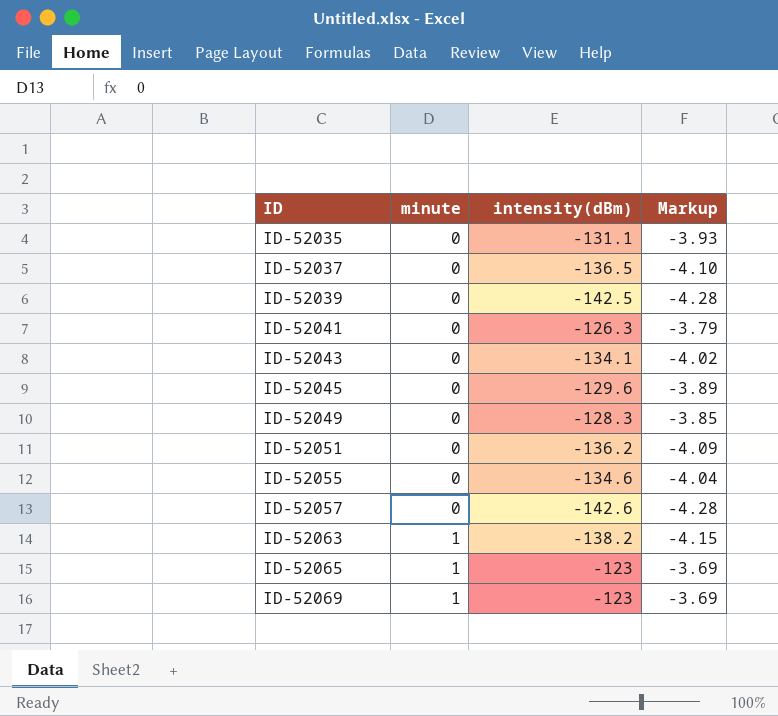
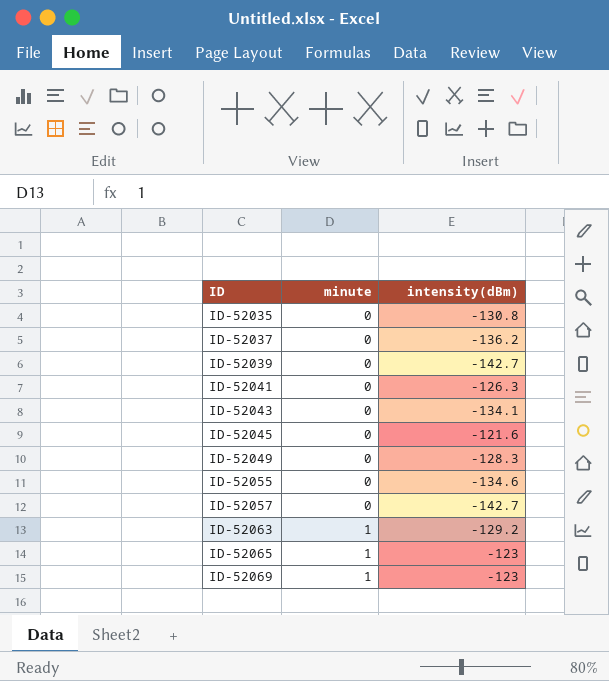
column Markup | formula: [intensity(dBm)] * 0.03 -> none
row ID-52051: 0 | -136.2 | -4.09 -> none
ID-52035 | intensity(dBm): -131.1 -> -130.8
ID-52037 | intensity(dBm): -136.5 -> -136.2
ID-52039 | intensity(dBm): -142.5 -> -142.7
ID-52045 | intensity(dBm): -129.6 -> -121.6
ID-52057 | intensity(dBm): -142.6 -> -142.7
ID-52063 | intensity(dBm): -138.2 -> -129.2

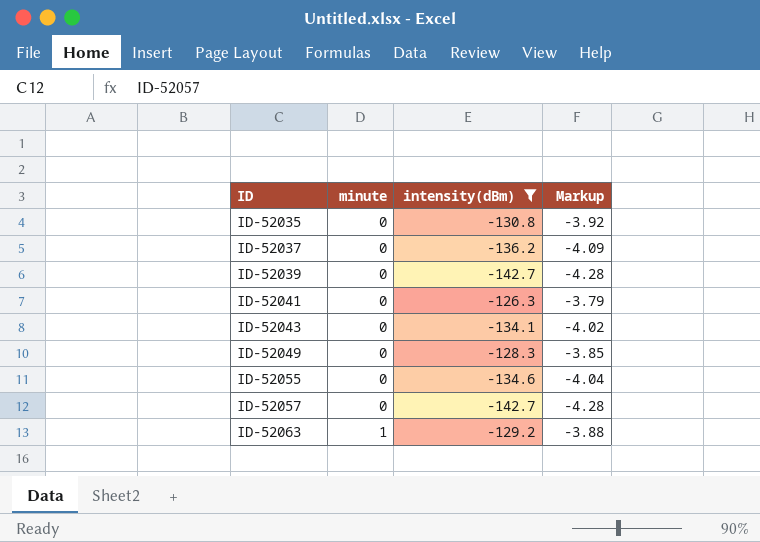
filter: none -> intensity(dBm) <= -126.3
column Markup | formula: none -> [intensity(dBm)] * 0.03

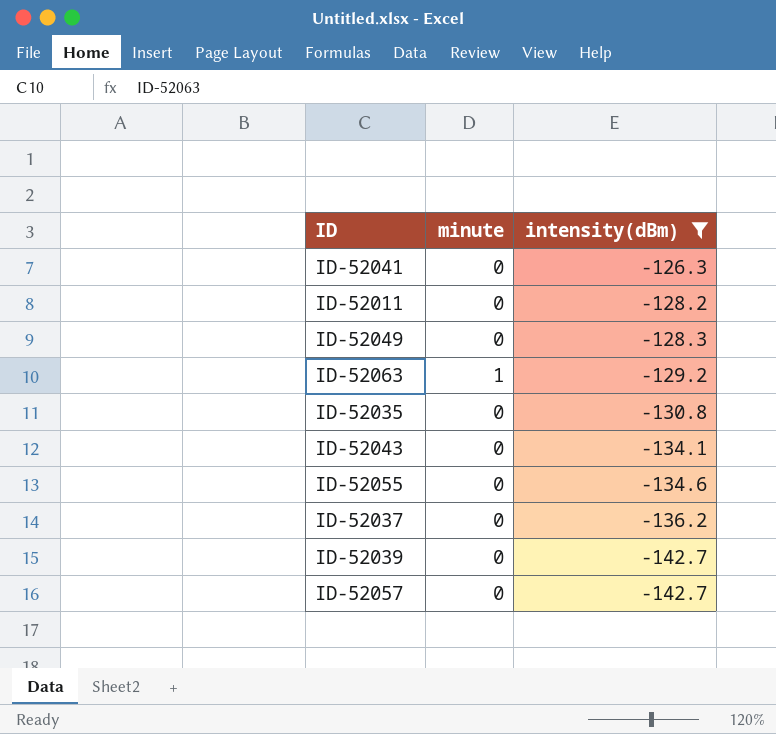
row order: ID ascending -> intensity(dBm) descending
column Markup | formula: [intensity(dBm)] * 0.03 -> none
row ID-52011: none -> 0 | -128.2

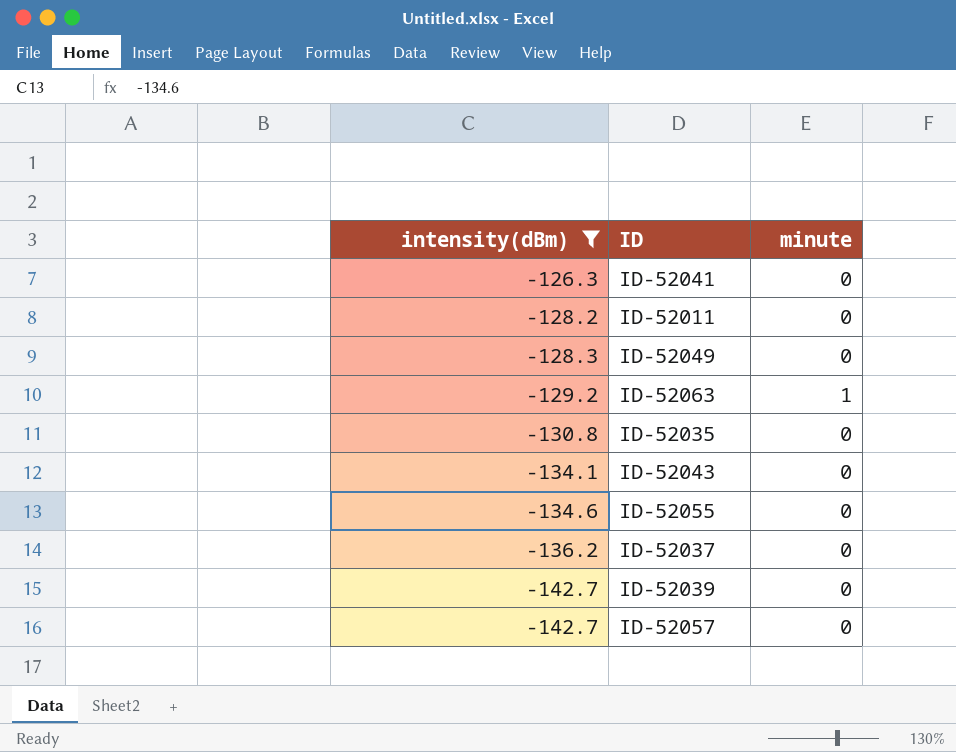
column intensity(dBm) | position: 3 -> 1

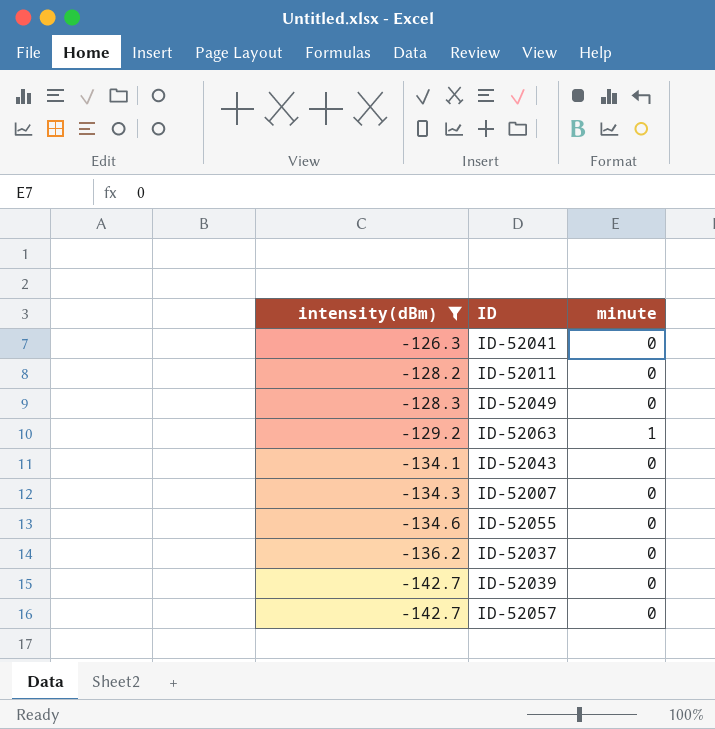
row ID-52035: -130.8 | 0 -> none
row ID-52007: none -> -134.3 | 0

